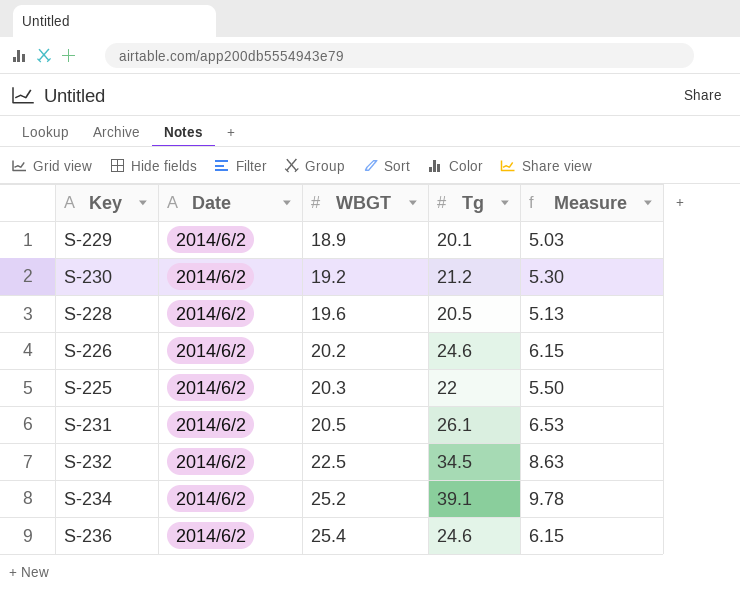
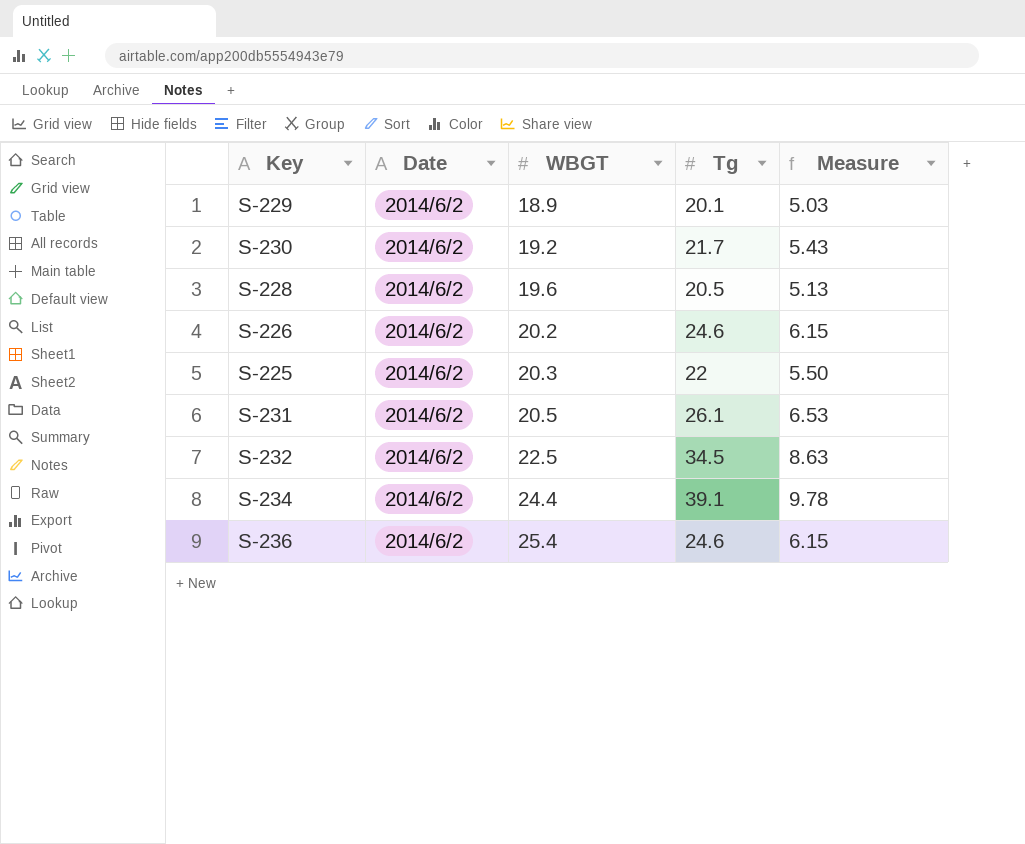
S-230 | Tg: 21.2 -> 21.7
S-230 | Measure: 5.30 -> 5.43
S-234 | WBGT: 25.2 -> 24.4

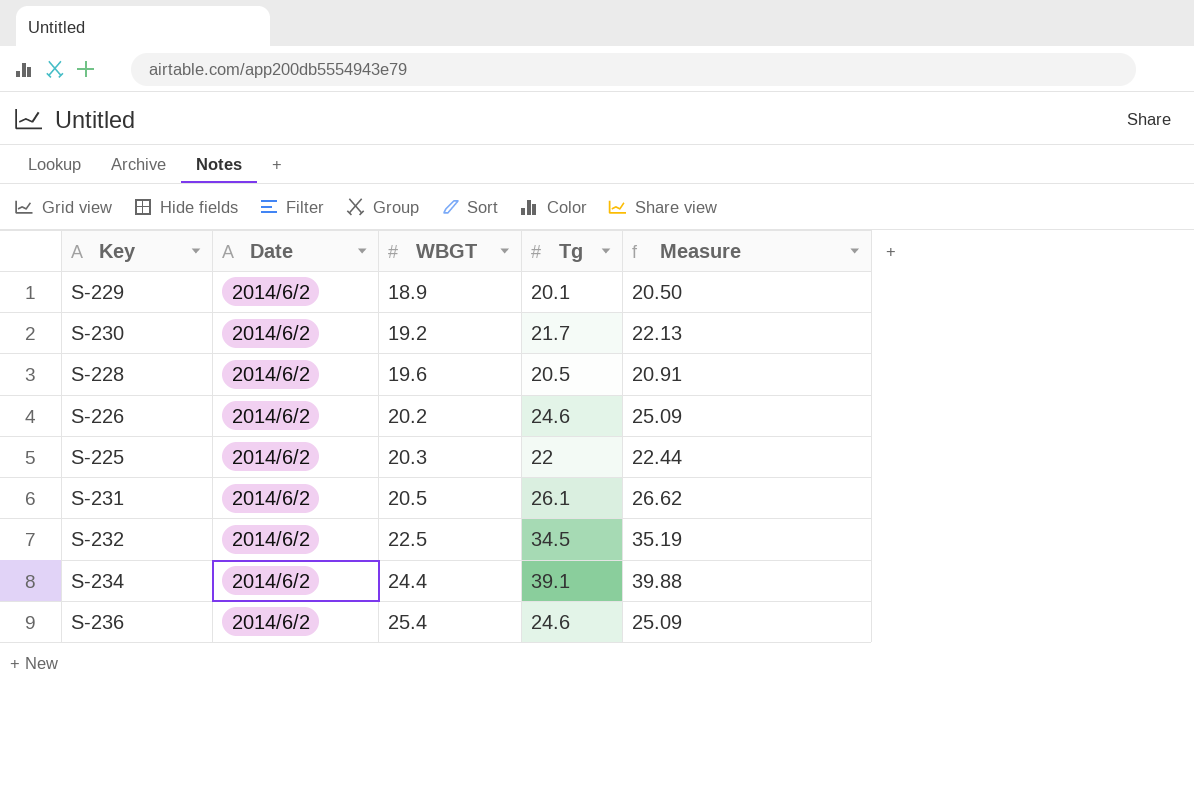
column Measure | formula: [Tg] * 0.25 -> [Tg] * 1.02

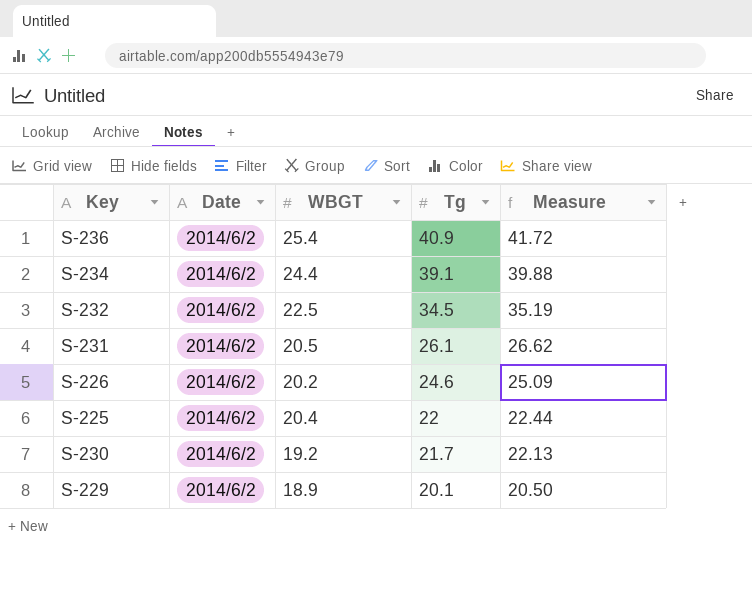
row order: WBGT ascending -> Tg descending
row S-228: 2014/6/2 | 19.6 | 20.5 | 20.91 -> none
S-236 | Tg: 24.6 -> 40.9
S-236 | Measure: 25.09 -> 41.72
S-225 | WBGT: 20.3 -> 20.4

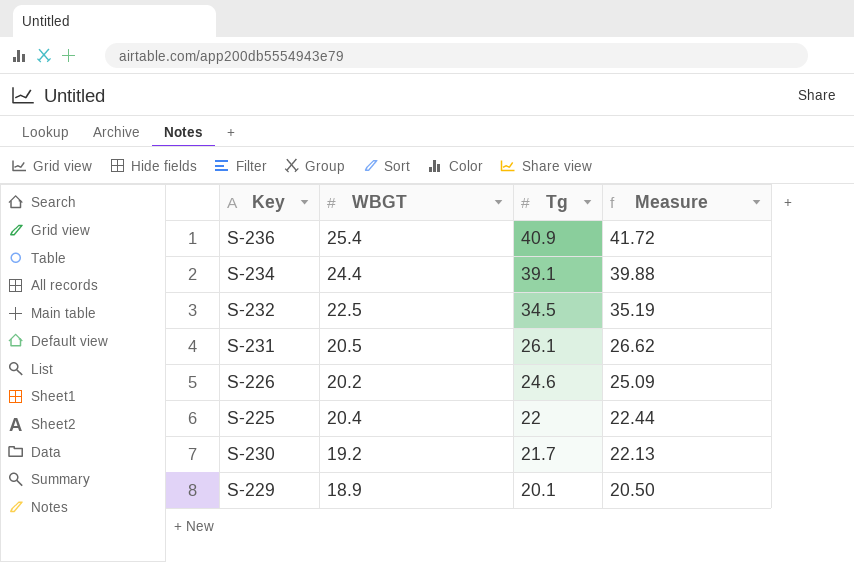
column Date | position: 2 -> none

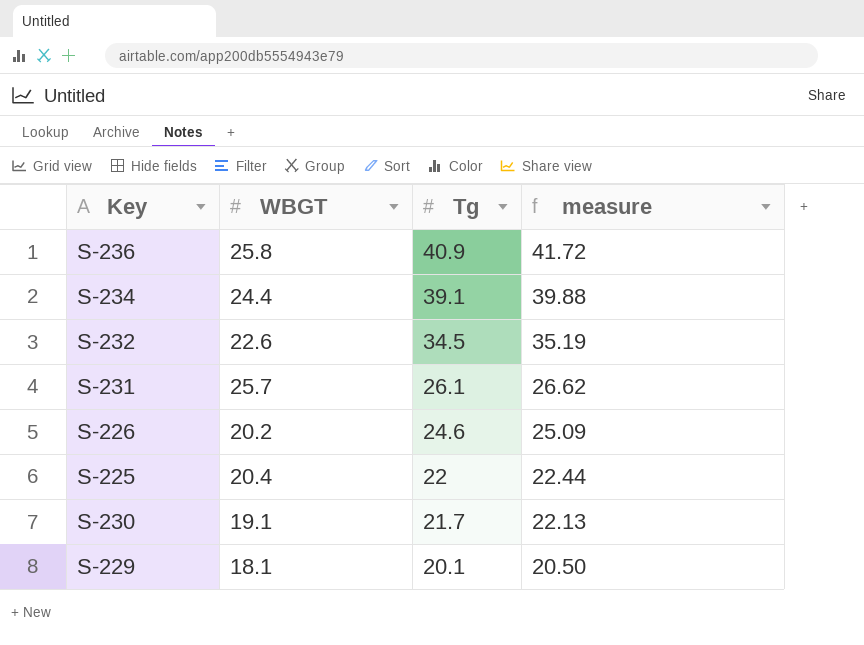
column name: Measure -> measure
S-236 | WBGT: 25.4 -> 25.8
S-232 | WBGT: 22.5 -> 22.6
S-231 | WBGT: 20.5 -> 25.7
S-230 | WBGT: 19.2 -> 19.1
S-229 | WBGT: 18.9 -> 18.1

